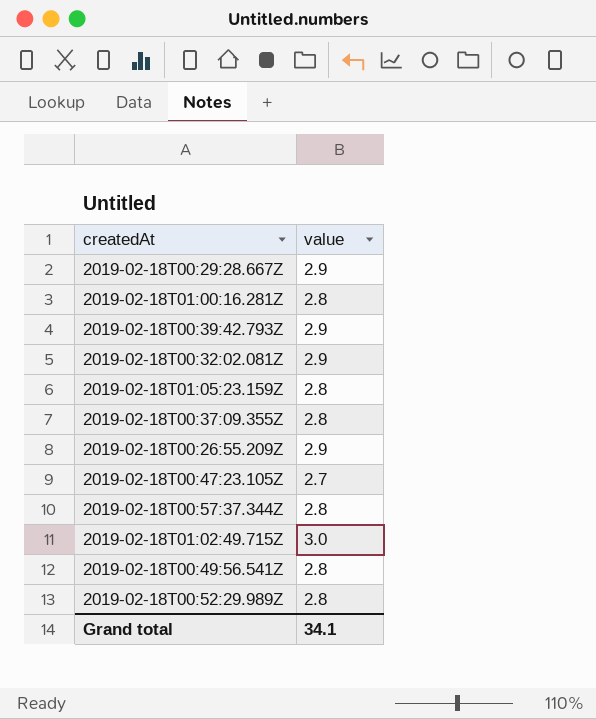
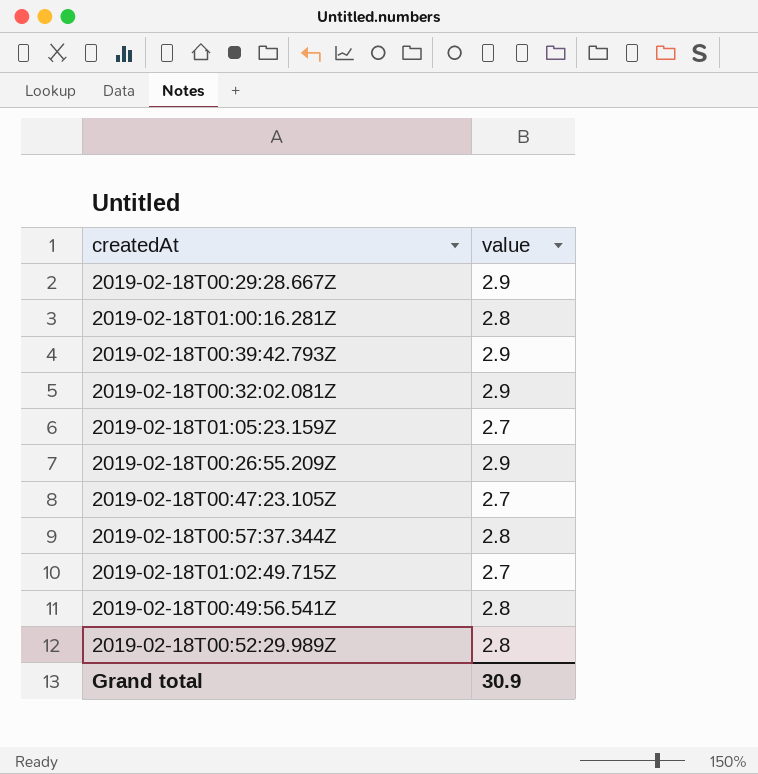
row 2019-02-18T00:37:09.355Z: 2.8 -> none
2019-02-18T01:05:23.159Z | value: 2.8 -> 2.7
2019-02-18T01:02:49.715Z | value: 3.0 -> 2.7
Grand total | value: 34.1 -> 30.9

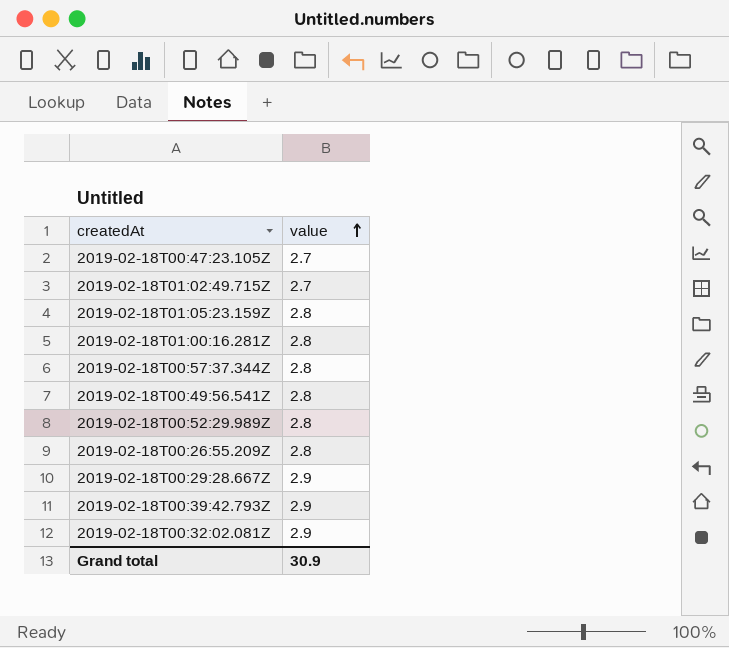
row order: none -> value ascending
2019-02-18T01:05:23.159Z | value: 2.7 -> 2.8
2019-02-18T00:26:55.209Z | value: 2.9 -> 2.8

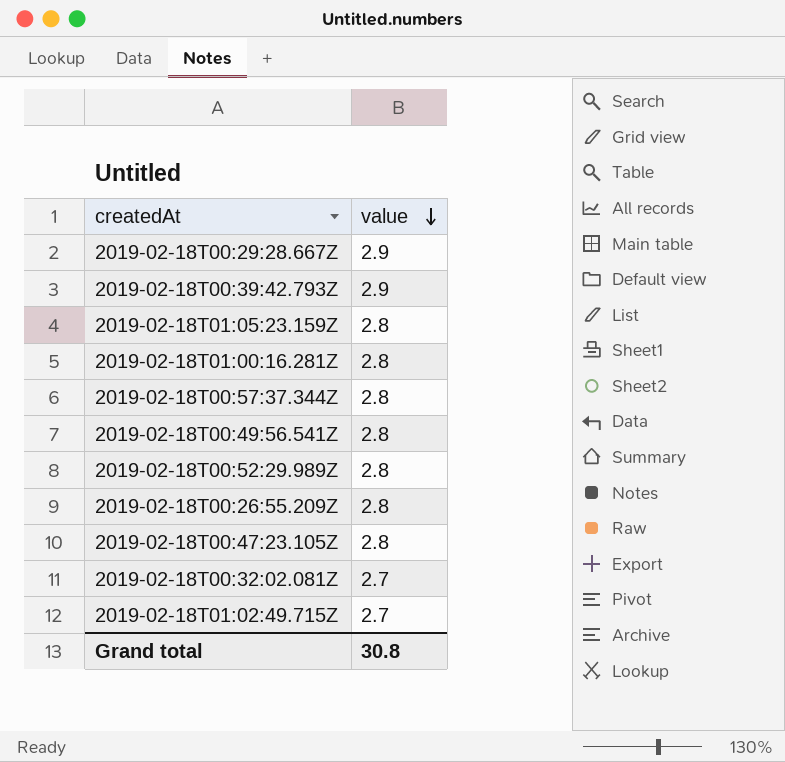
row order: value ascending -> value descending
2019-02-18T00:47:23.105Z | value: 2.7 -> 2.8
2019-02-18T00:32:02.081Z | value: 2.9 -> 2.7
Grand total | value: 30.9 -> 30.8

